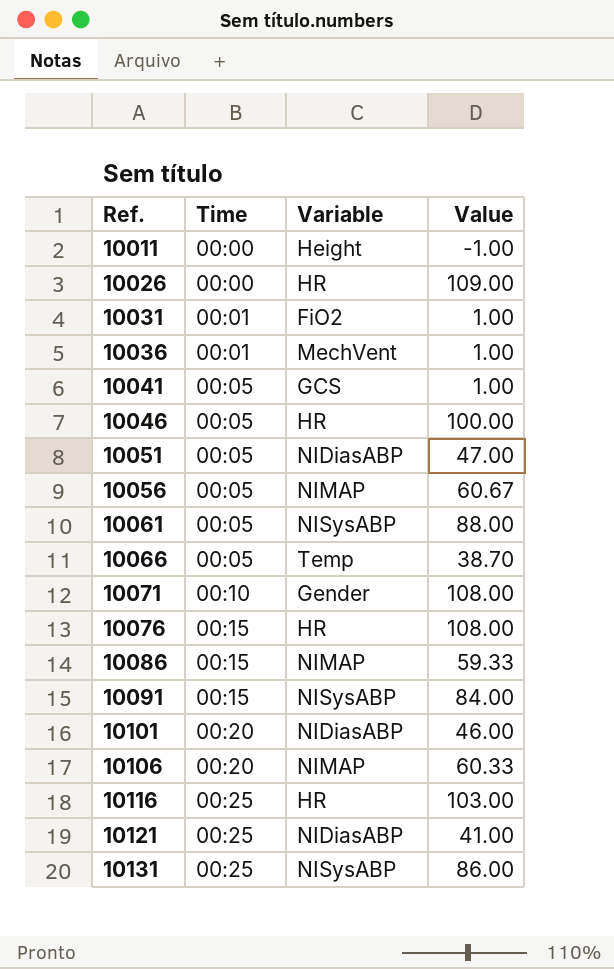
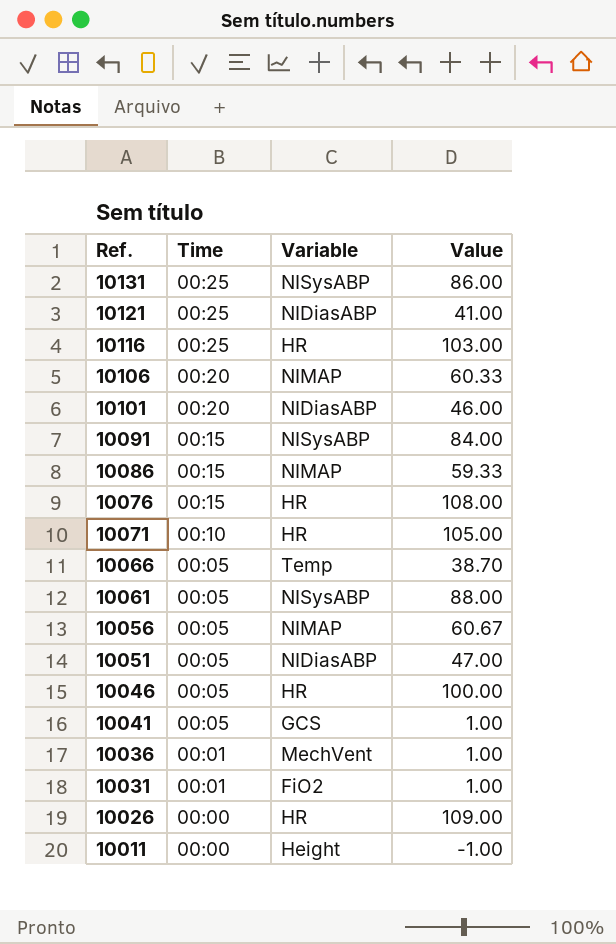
row order: Ref. ascending -> Ref. descending
10071 | Variable: Gender -> HR
10071 | Value: 108.00 -> 105.00

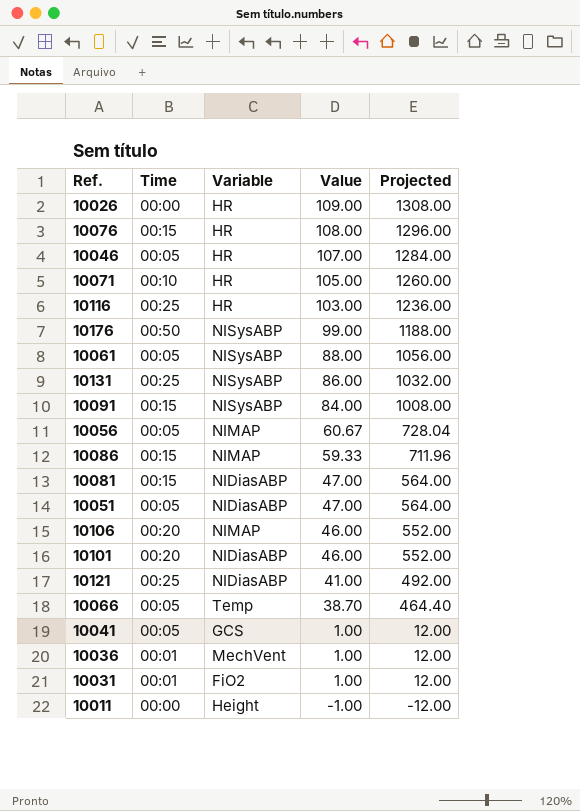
row order: Ref. descending -> Value descending
column Projected | formula: none -> [Value] * 12
10046 | Value: 100.00 -> 107.00
row 10176: none -> 00:50 | NISysABP | 99.00 | 1188.00
row 10081: none -> 00:15 | NIDiasABP | 47.00 | 564.00
10106 | Value: 60.33 -> 46.00

